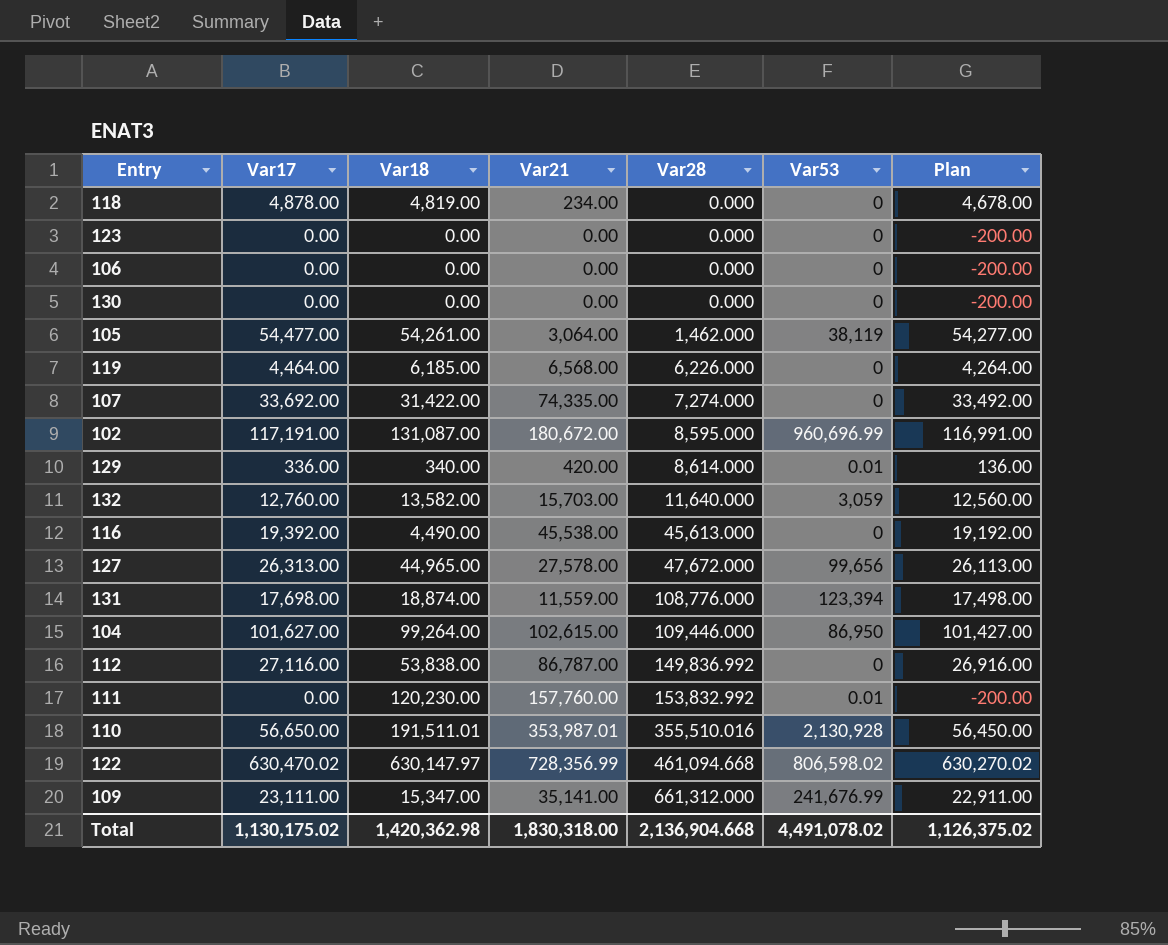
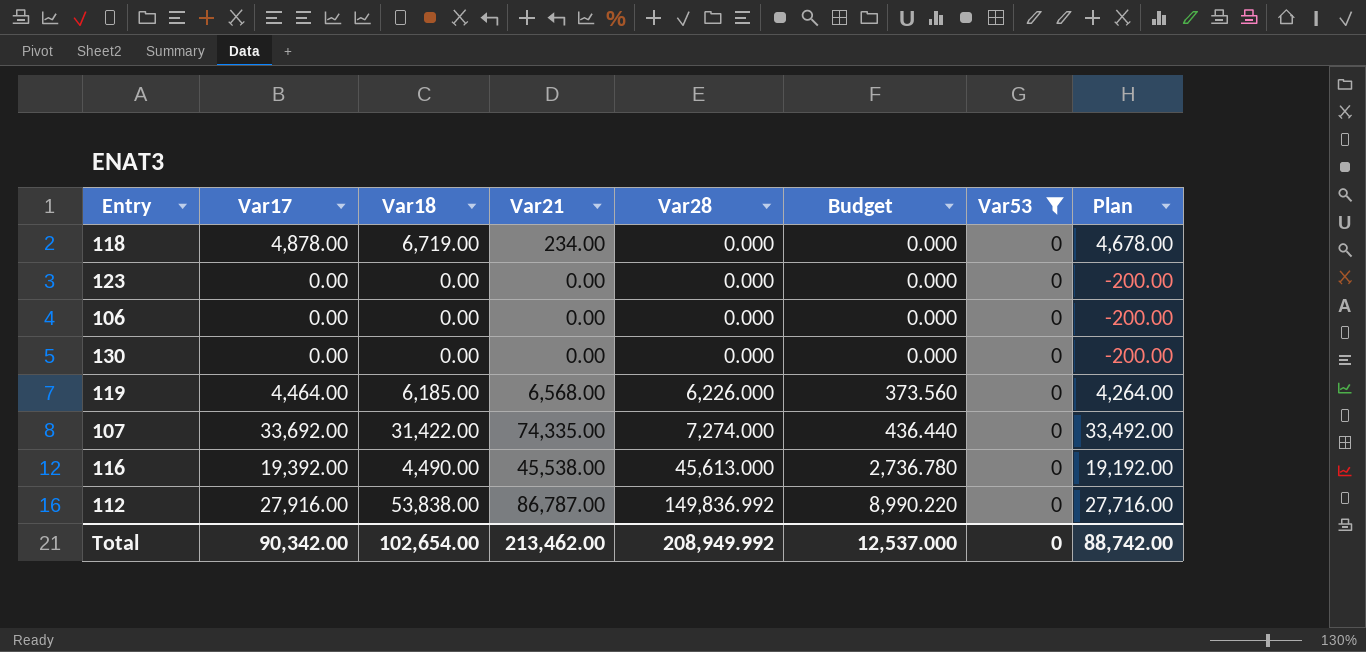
filter: none -> Var53 = 0
column Budget | formula: none -> [Var28] * 0.06
118 | Var18: 4,819.00 -> 6,719.00
112 | Var17: 27,116.00 -> 27,916.00
112 | Plan: 26,916.00 -> 27,716.00
Total | Var17: 1,130,175.02 -> 90,342.00
Total | Var18: 1,420,362.98 -> 102,654.00
Total | Var21: 1,830,318.00 -> 213,462.00
Total | Var28: 2,136,904.668 -> 208,949.992
Total | Var53: 4,491,078.02 -> 0
Total | Plan: 1,126,375.02 -> 88,742.00

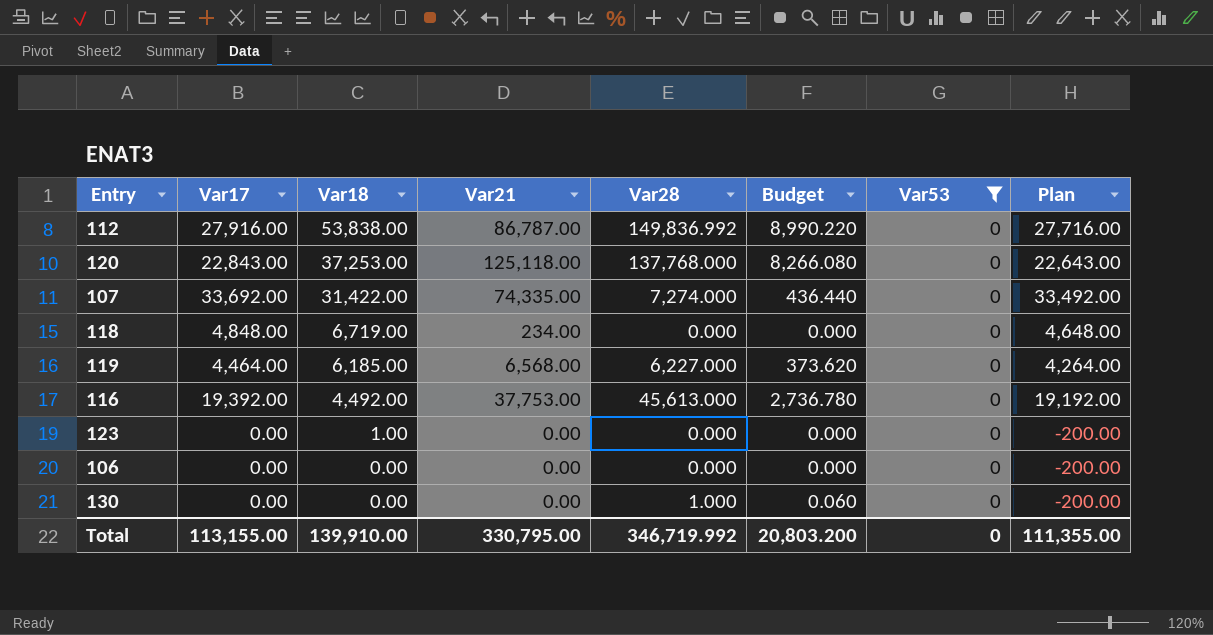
row order: Var28 ascending -> Var18 descending
row 120: none -> 22,843.00 | 37,253.00 | 125,118.00 | 137,768.000 | 8,266.080 | 0 | 22,643.00
118 | Var17: 4,878.00 -> 4,848.00
118 | Plan: 4,678.00 -> 4,648.00
119 | Var28: 6,226.000 -> 6,227.000
119 | Budget: 373.560 -> 373.620
116 | Var18: 4,490.00 -> 4,492.00
116 | Var21: 45,538.00 -> 37,753.00
123 | Var18: 0.00 -> 1.00
130 | Var28: 0.000 -> 1.000
130 | Budget: 0.000 -> 0.060
Total | Var17: 90,342.00 -> 113,155.00
Total | Var18: 102,654.00 -> 139,910.00
Total | Var21: 213,462.00 -> 330,795.00
Total | Var28: 208,949.992 -> 346,719.992
Total | Budget: 12,537.000 -> 20,803.200
Total | Plan: 88,742.00 -> 111,355.00

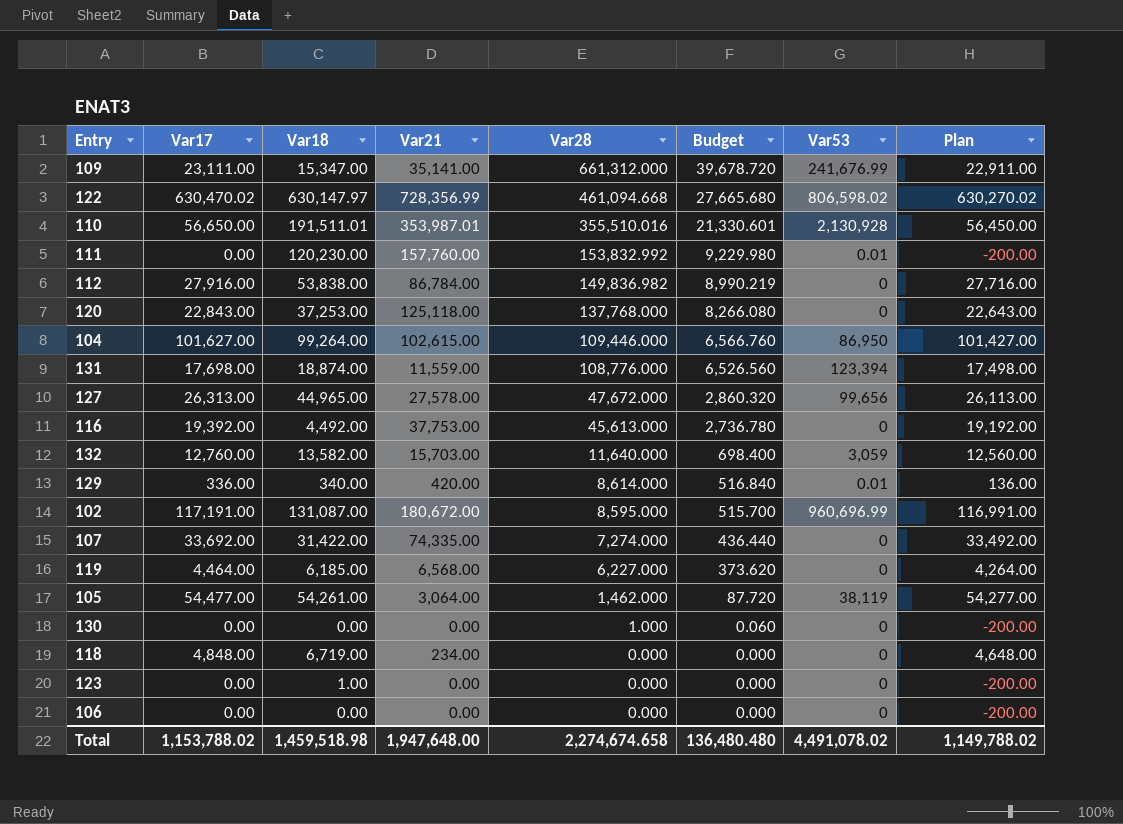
filter: Var53 = 0 -> none
row order: Var18 descending -> Var28 descending
112 | Var21: 86,787.00 -> 86,784.00
112 | Var28: 149,836.992 -> 149,836.982
112 | Budget: 8,990.220 -> 8,990.219
Total | Var17: 113,155.00 -> 1,153,788.02
Total | Var18: 139,910.00 -> 1,459,518.98
Total | Var21: 330,795.00 -> 1,947,648.00
Total | Var28: 346,719.992 -> 2,274,674.658
Total | Budget: 20,803.200 -> 136,480.480
Total | Var53: 0 -> 4,491,078.02
Total | Plan: 111,355.00 -> 1,149,788.02

